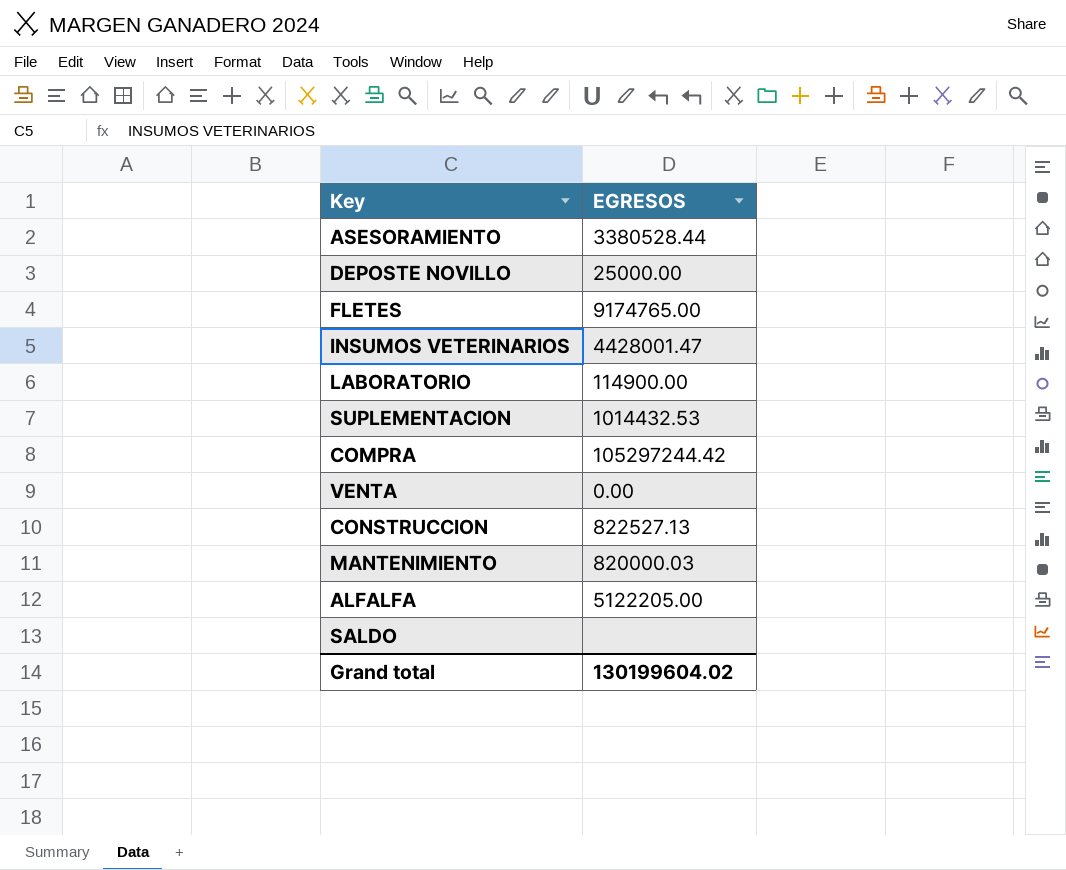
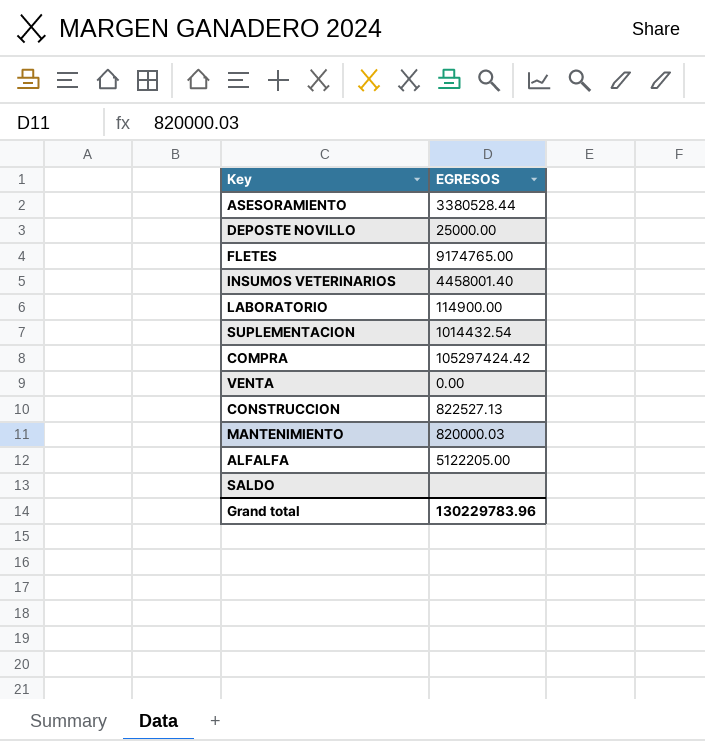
INSUMOS VETERINARIOS | EGRESOS: 4428001.47 -> 4458001.40
SUPLEMENTACION | EGRESOS: 1014432.53 -> 1014432.54
COMPRA | EGRESOS: 105297244.42 -> 105297424.42
Grand total | EGRESOS: 130199604.02 -> 130229783.96

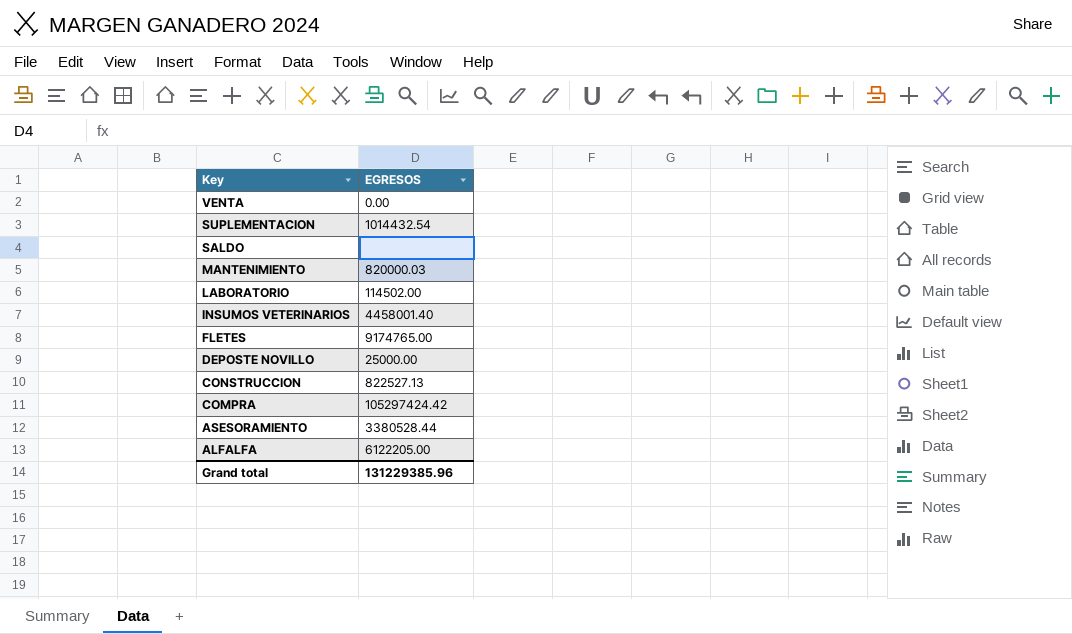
row order: none -> Key descending
LABORATORIO | EGRESOS: 114900.00 -> 114502.00
ALFALFA | EGRESOS: 5122205.00 -> 6122205.00
Grand total | EGRESOS: 130229783.96 -> 131229385.96

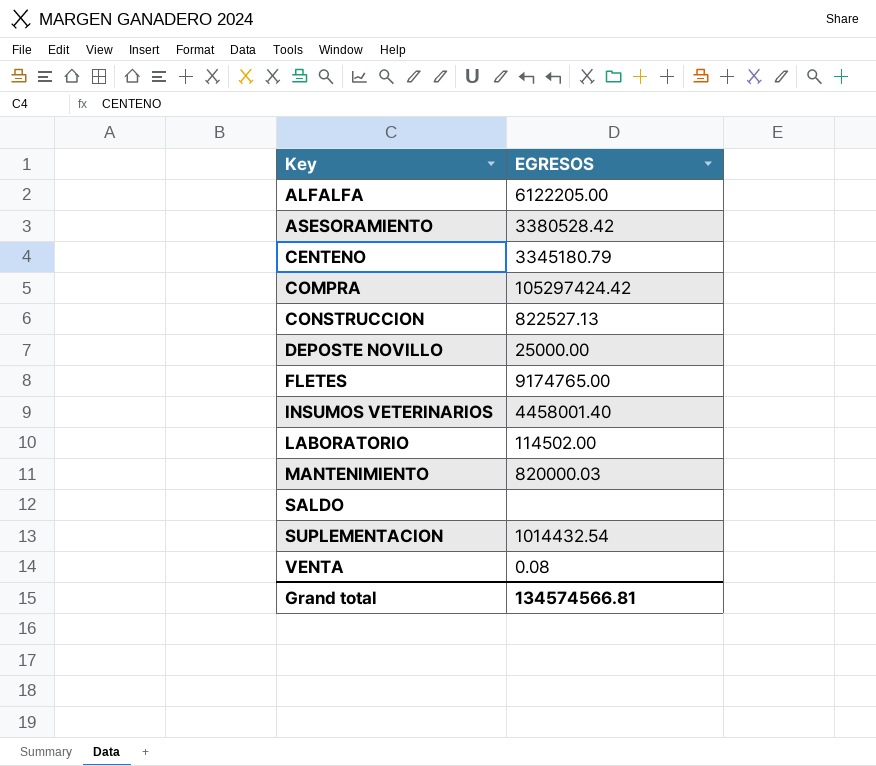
row order: Key descending -> Key ascending
ASESORAMIENTO | EGRESOS: 3380528.44 -> 3380528.42
row CENTENO: none -> 3345180.79
VENTA | EGRESOS: 0.00 -> 0.08
Grand total | EGRESOS: 131229385.96 -> 134574566.81

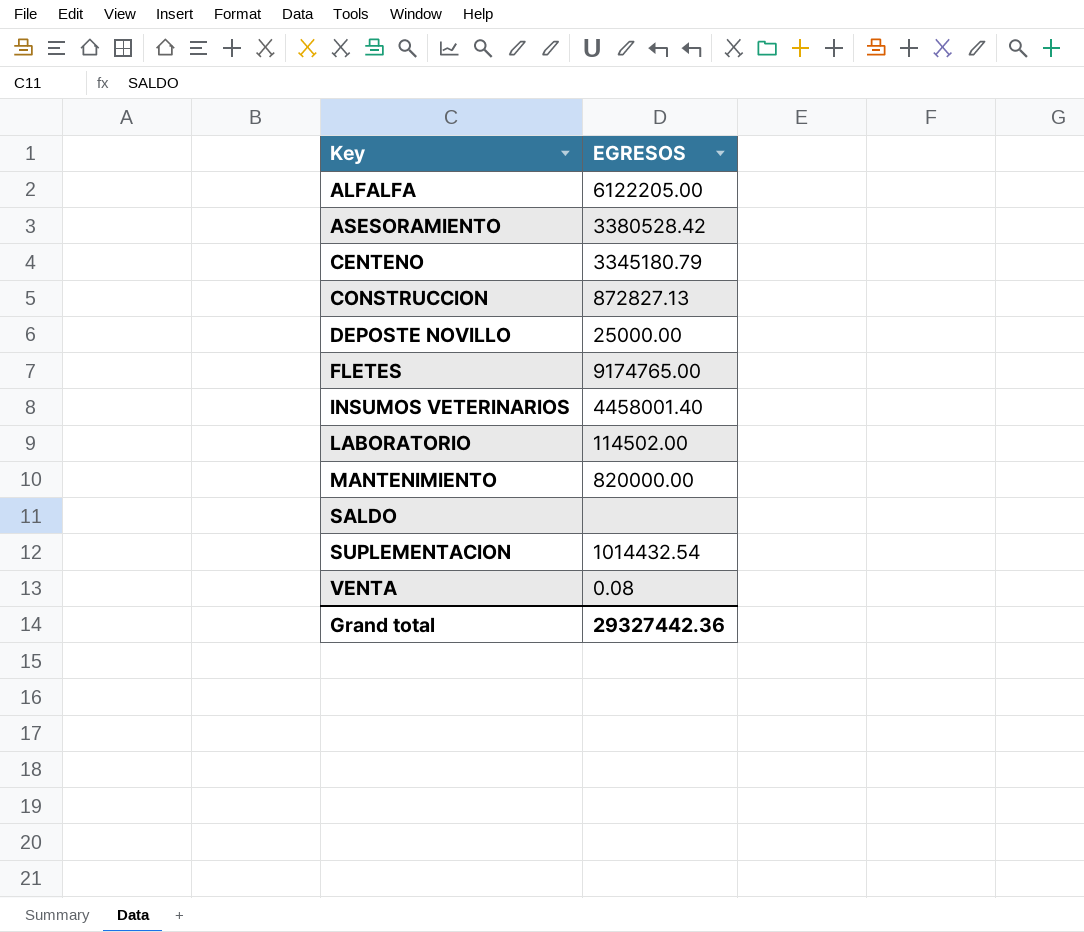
row COMPRA: 105297424.42 -> none
CONSTRUCCION | EGRESOS: 822527.13 -> 872827.13
MANTENIMIENTO | EGRESOS: 820000.03 -> 820000.00
Grand total | EGRESOS: 134574566.81 -> 29327442.36

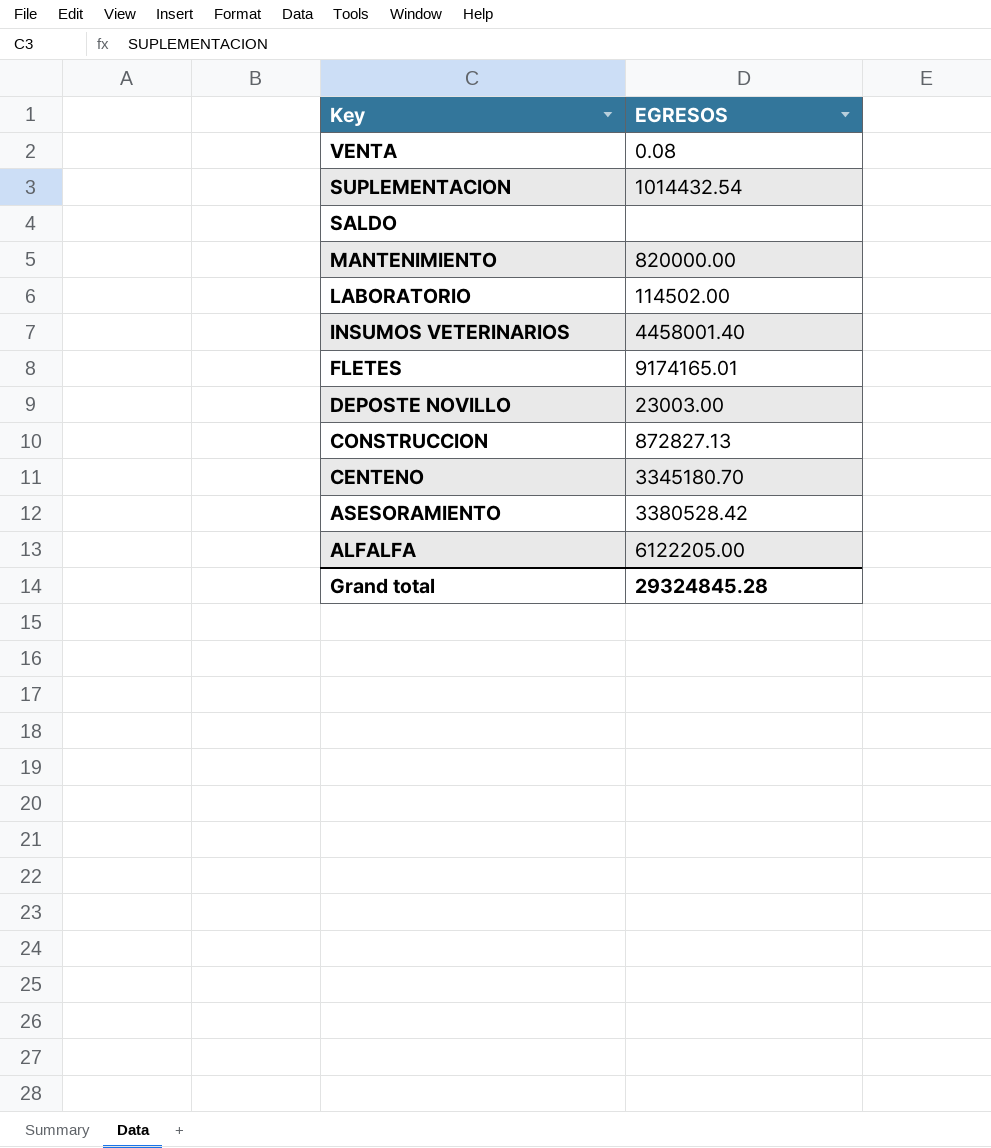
row order: Key ascending -> Key descending
FLETES | EGRESOS: 9174765.00 -> 9174165.01
DEPOSTE NOVILLO | EGRESOS: 25000.00 -> 23003.00
CENTENO | EGRESOS: 3345180.79 -> 3345180.70
Grand total | EGRESOS: 29327442.36 -> 29324845.28

